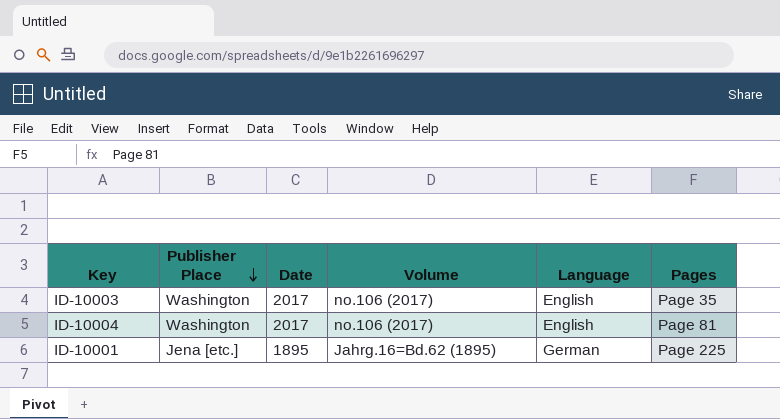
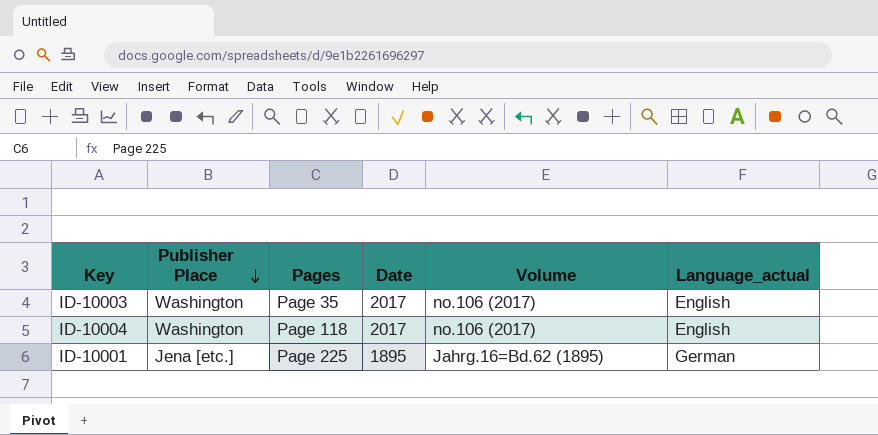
column Pages | position: 6 -> 3
column name: Language -> Language_actual
ID-10004 | Pages: Page 81 -> Page 118

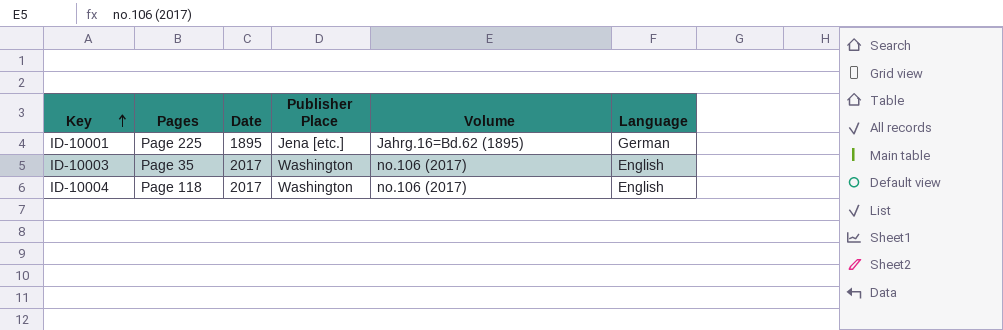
row order: Publisher Place descending -> Key ascending
column Publisher Place | position: 2 -> 4
column name: Language_actual -> Language

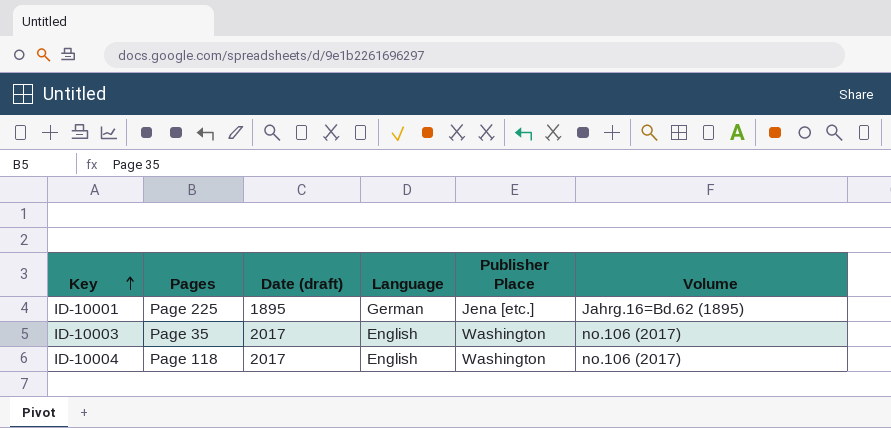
column name: Date -> Date (draft)
column Language | position: 6 -> 4

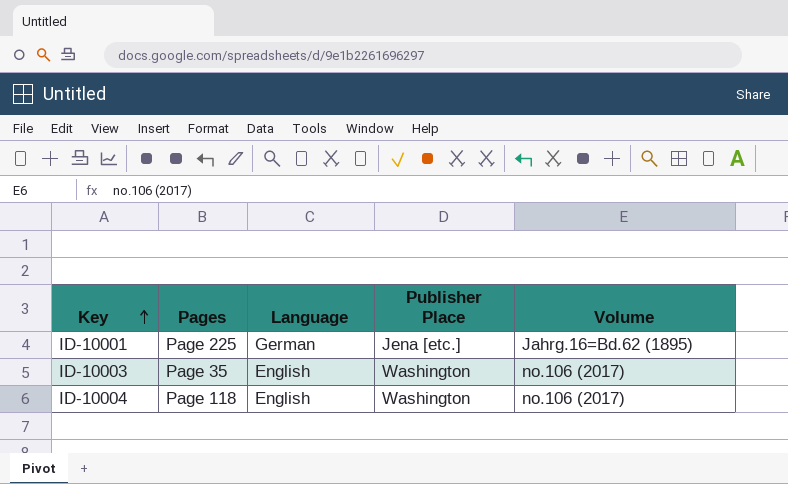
column Date (draft) | position: 3 -> none

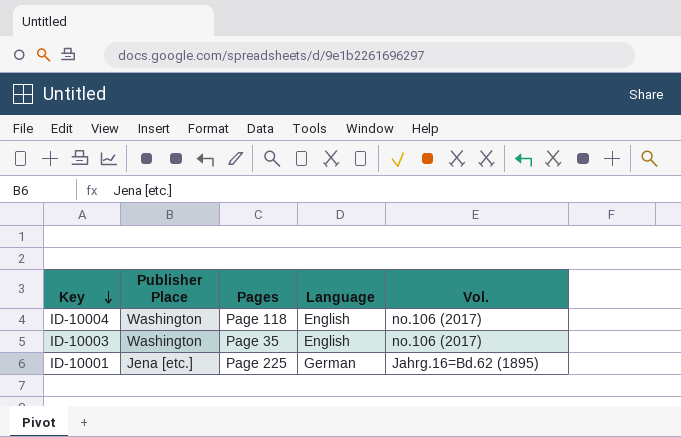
row order: Key ascending -> Key descending
column Publisher Place | position: 4 -> 2
column name: Volume -> Vol.

